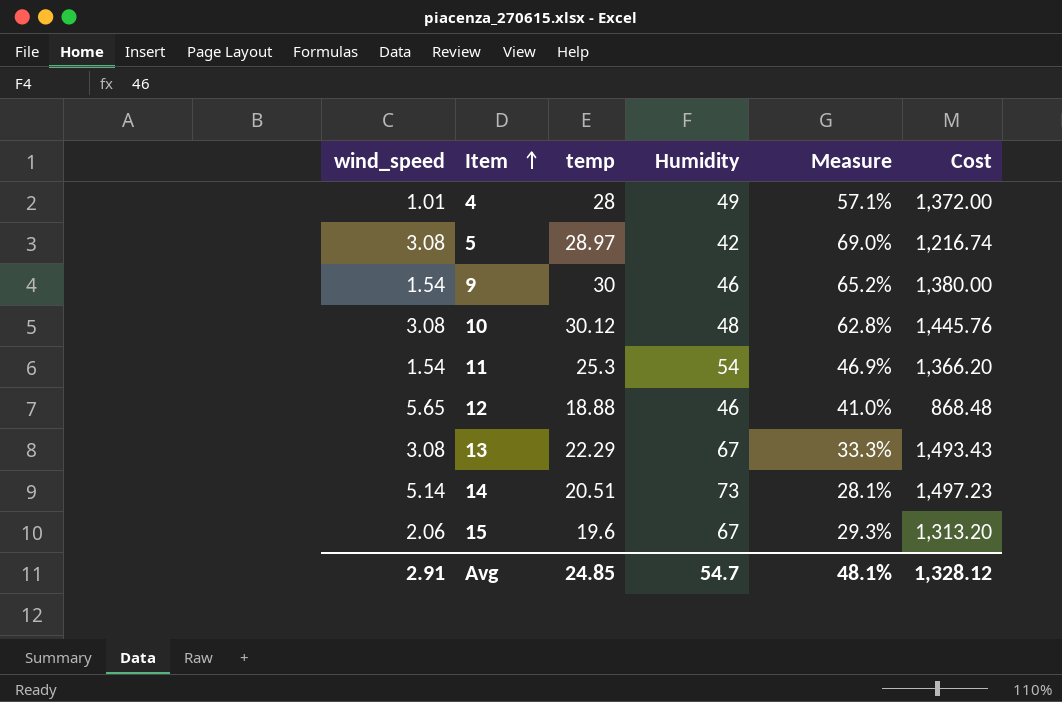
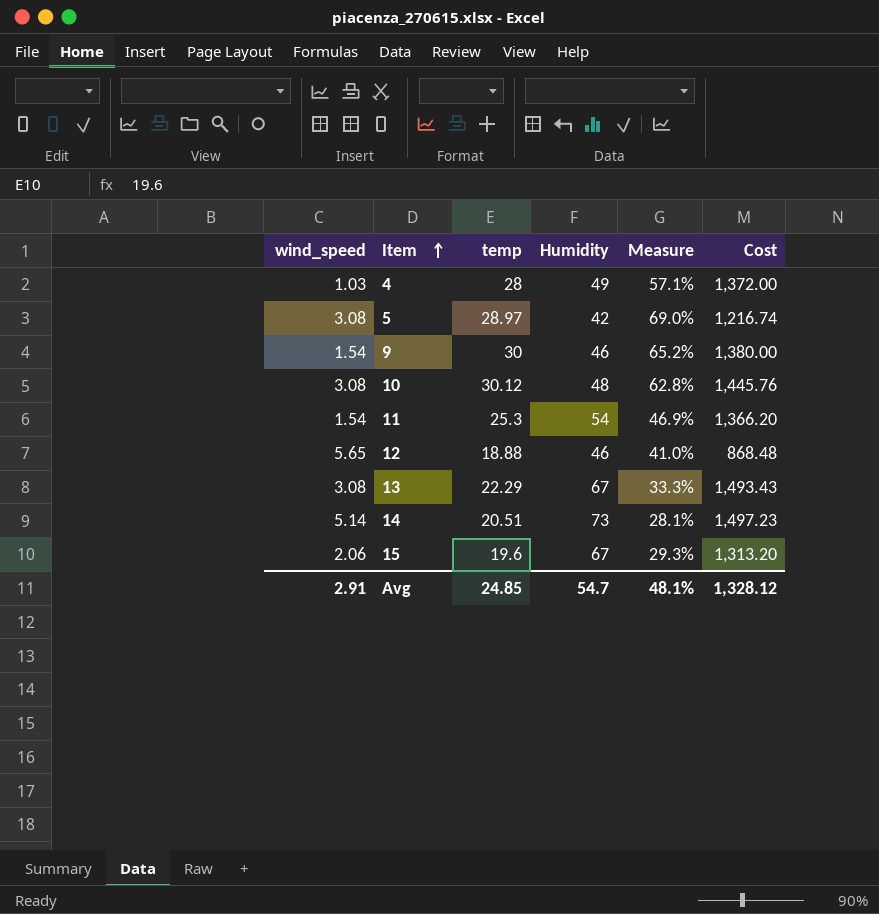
4 | wind_speed: 1.01 -> 1.03

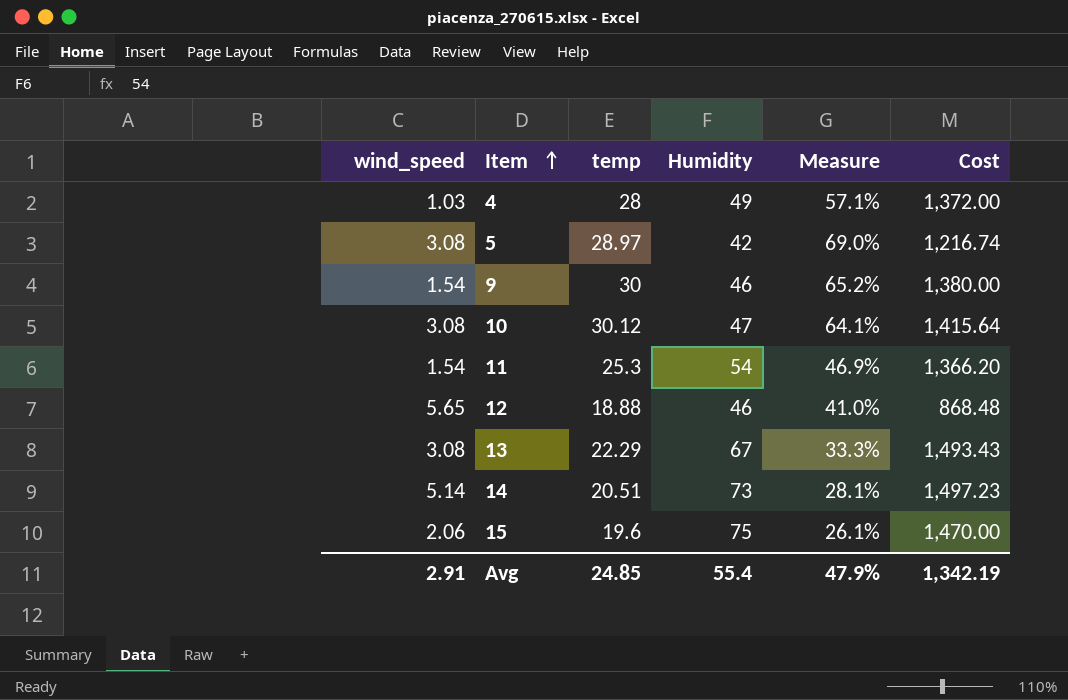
10 | Humidity: 48 -> 47
10 | Measure: 62.8% -> 64.1%
10 | Cost: 1,445.76 -> 1,415.64
15 | Humidity: 67 -> 75
15 | Measure: 29.3% -> 26.1%
15 | Cost: 1,313.20 -> 1,470.00
Avg | Humidity: 54.7 -> 55.4
Avg | Measure: 48.1% -> 47.9%
Avg | Cost: 1,328.12 -> 1,342.19

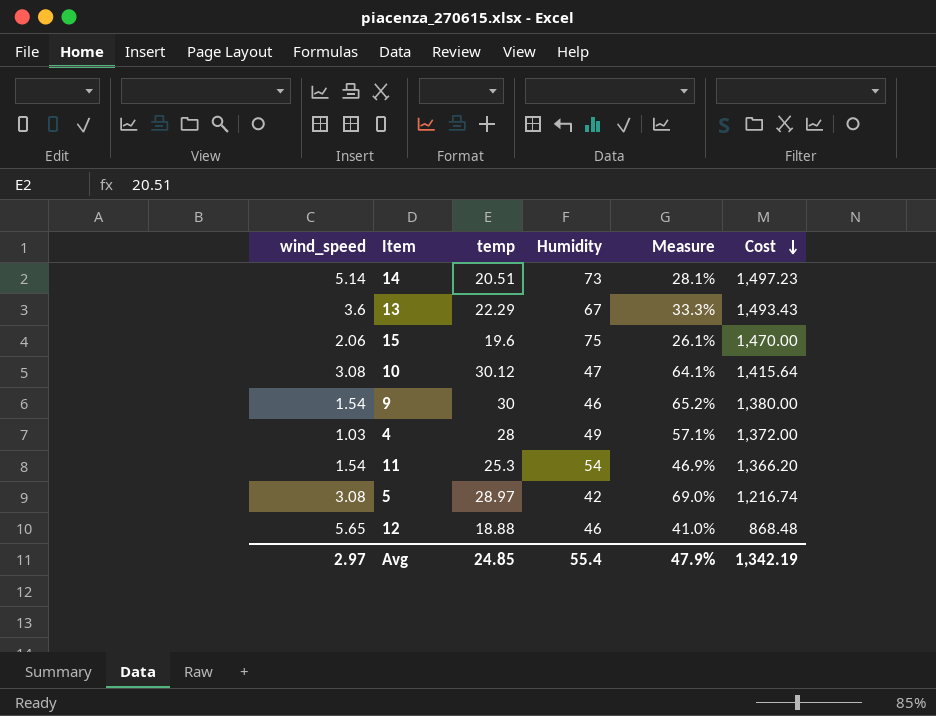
row order: Item ascending -> Cost descending
13 | wind_speed: 3.08 -> 3.6
Avg | wind_speed: 2.91 -> 2.97

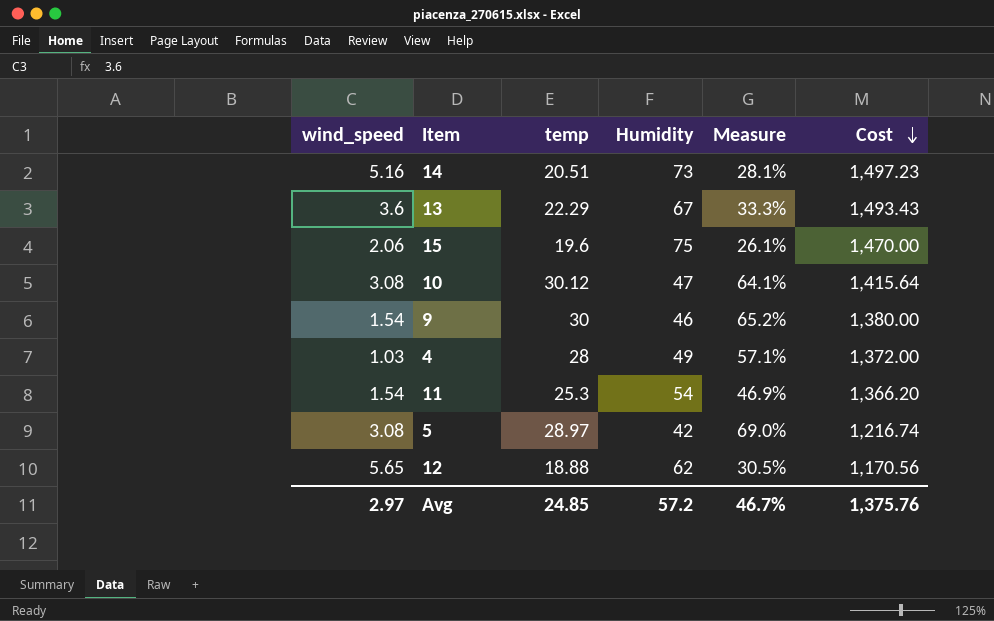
14 | wind_speed: 5.14 -> 5.16
12 | Humidity: 46 -> 62
12 | Measure: 41.0% -> 30.5%
12 | Cost: 868.48 -> 1,170.56
Avg | Humidity: 55.4 -> 57.2
Avg | Measure: 47.9% -> 46.7%
Avg | Cost: 1,342.19 -> 1,375.76

